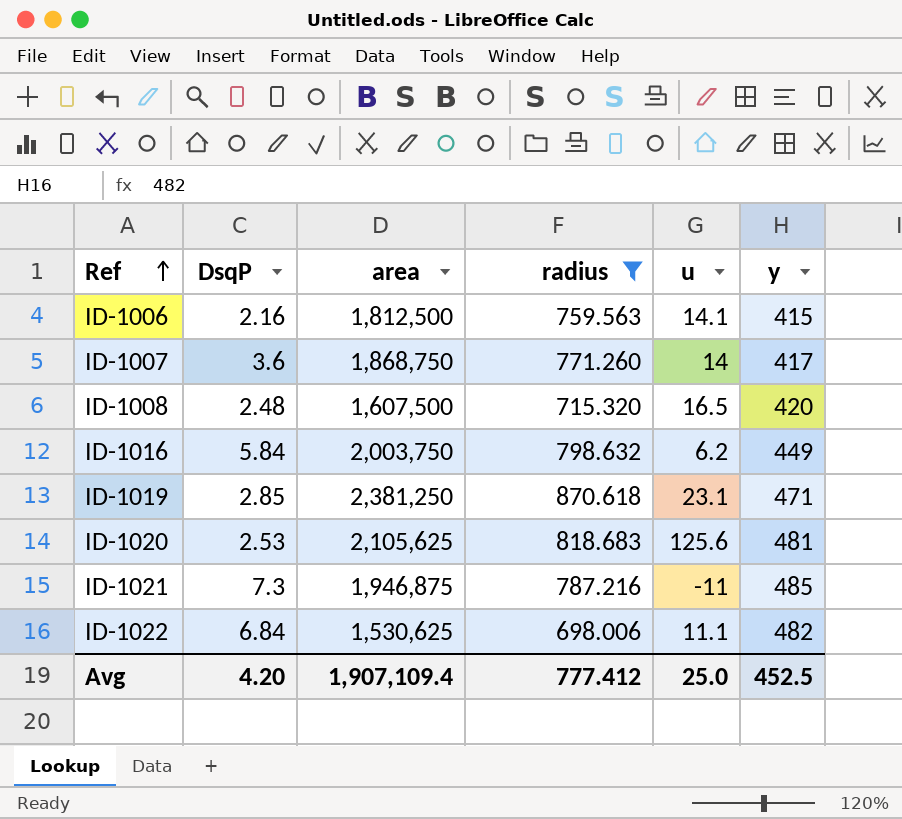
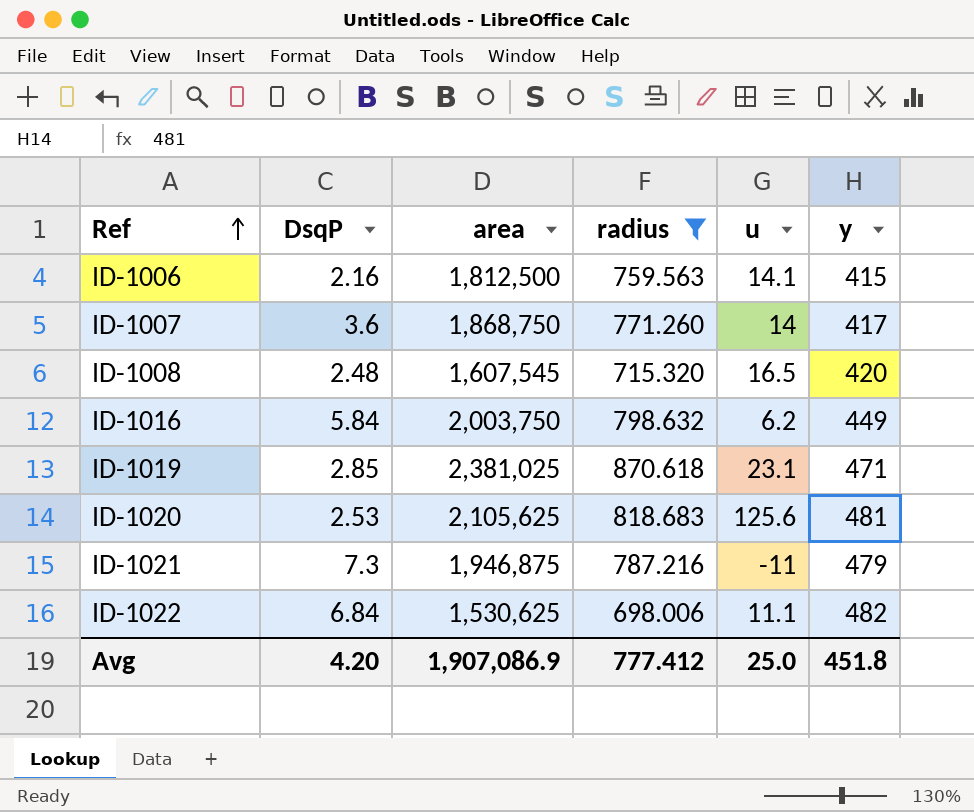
ID-1008 | area: 1,607,500 -> 1,607,545
ID-1019 | area: 2,381,250 -> 2,381,025
ID-1021 | y: 485 -> 479
Avg | area: 1,907,109.4 -> 1,907,086.9
Avg | y: 452.5 -> 451.8

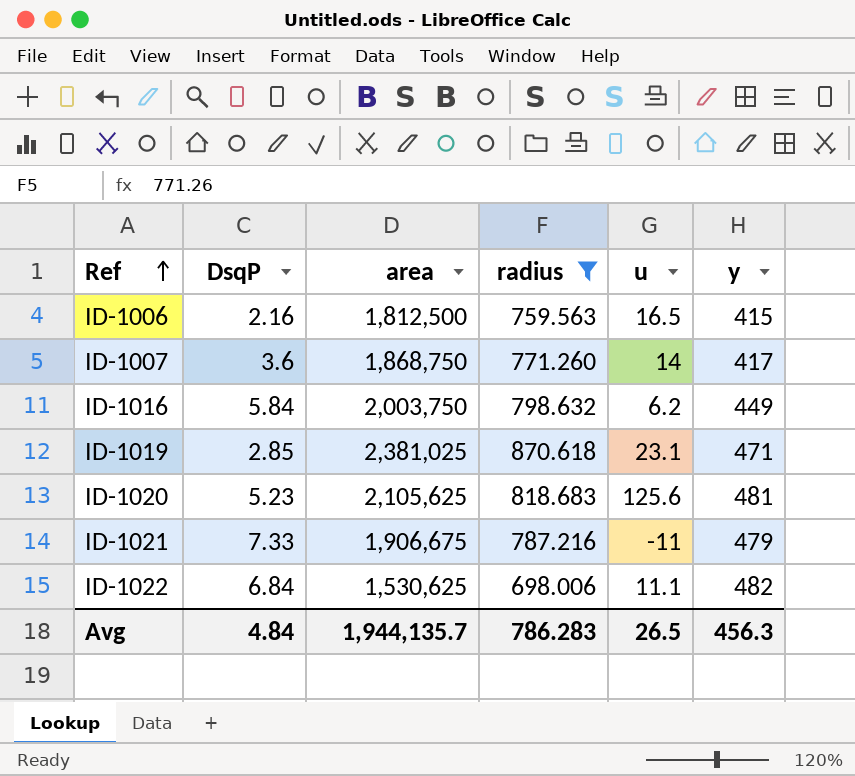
row ID-1008: 2.48 | 1,607,545 | 715.320 | 16.5 | 420 -> none
ID-1006 | u: 14.1 -> 16.5
ID-1020 | DsqP: 2.53 -> 5.23
ID-1021 | DsqP: 7.3 -> 7.33
ID-1021 | area: 1,946,875 -> 1,906,675
Avg | DsqP: 4.20 -> 4.84
Avg | area: 1,907,086.9 -> 1,944,135.7
Avg | radius: 777.412 -> 786.283
Avg | u: 25.0 -> 26.5
Avg | y: 451.8 -> 456.3

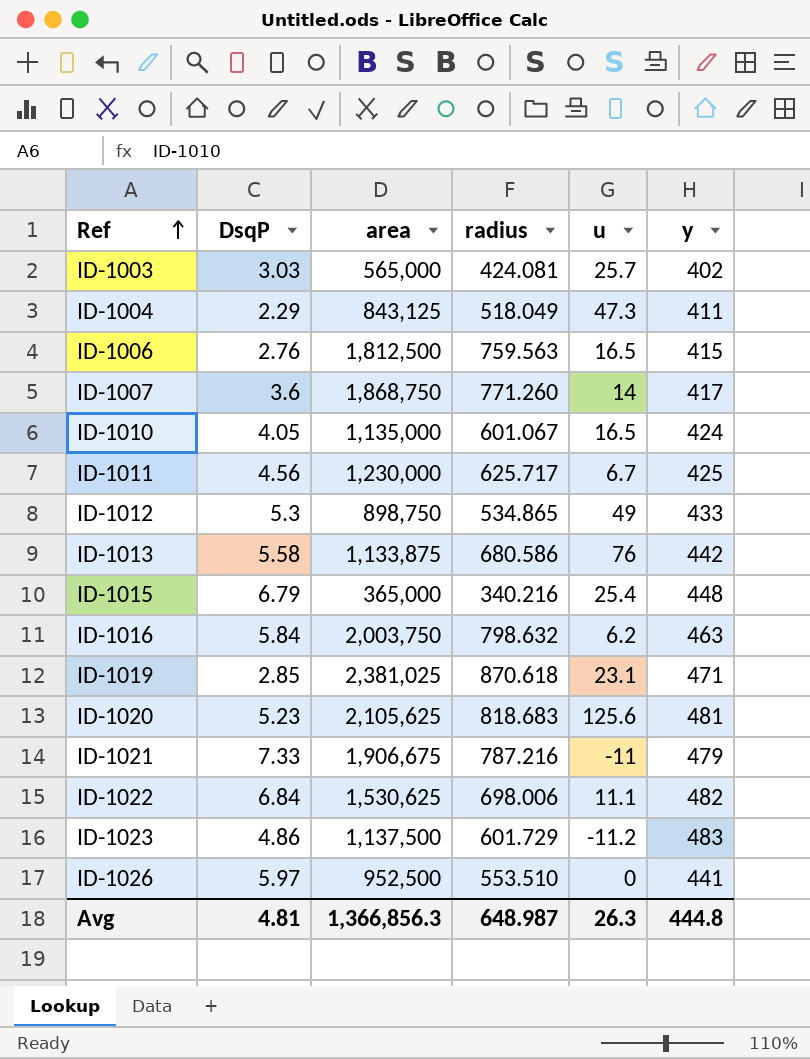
filter: radius >= 698.006 -> none
ID-1006 | DsqP: 2.16 -> 2.76
ID-1016 | y: 449 -> 463
Avg | DsqP: 4.84 -> 4.81
Avg | area: 1,944,135.7 -> 1,366,856.3
Avg | radius: 786.283 -> 648.987
Avg | u: 26.5 -> 26.3
Avg | y: 456.3 -> 444.8

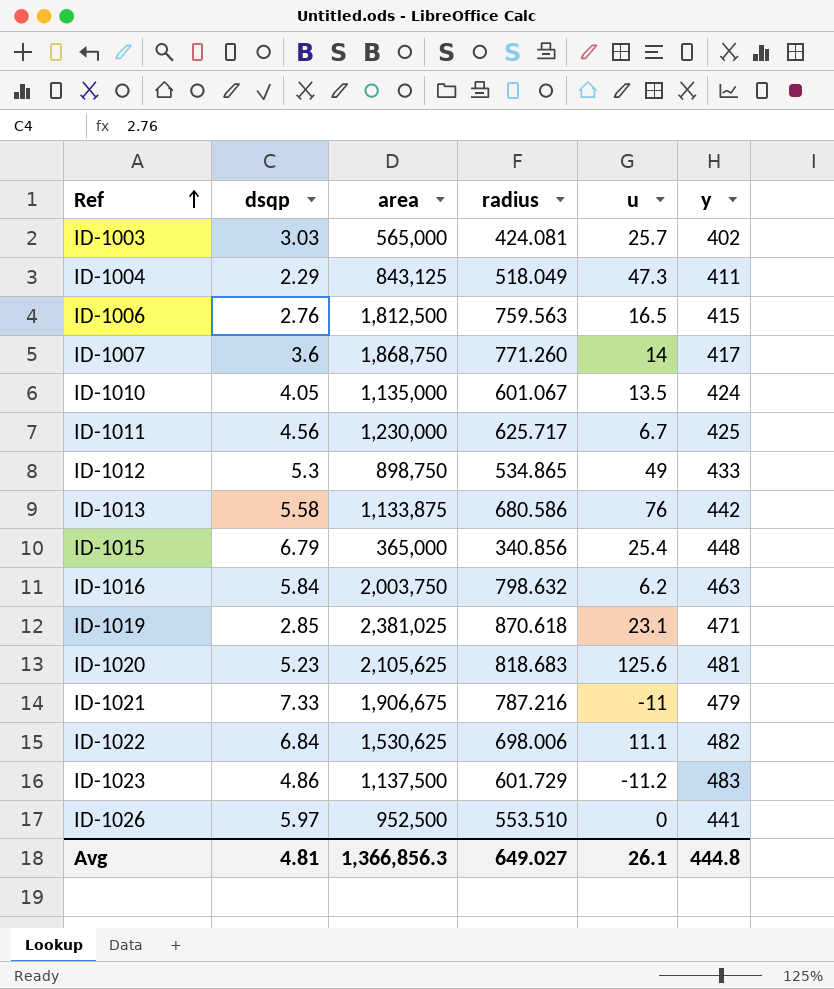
column name: DsqP -> dsqp
ID-1010 | u: 16.5 -> 13.5
ID-1015 | radius: 340.216 -> 340.856
Avg | radius: 648.987 -> 649.027
Avg | u: 26.3 -> 26.1

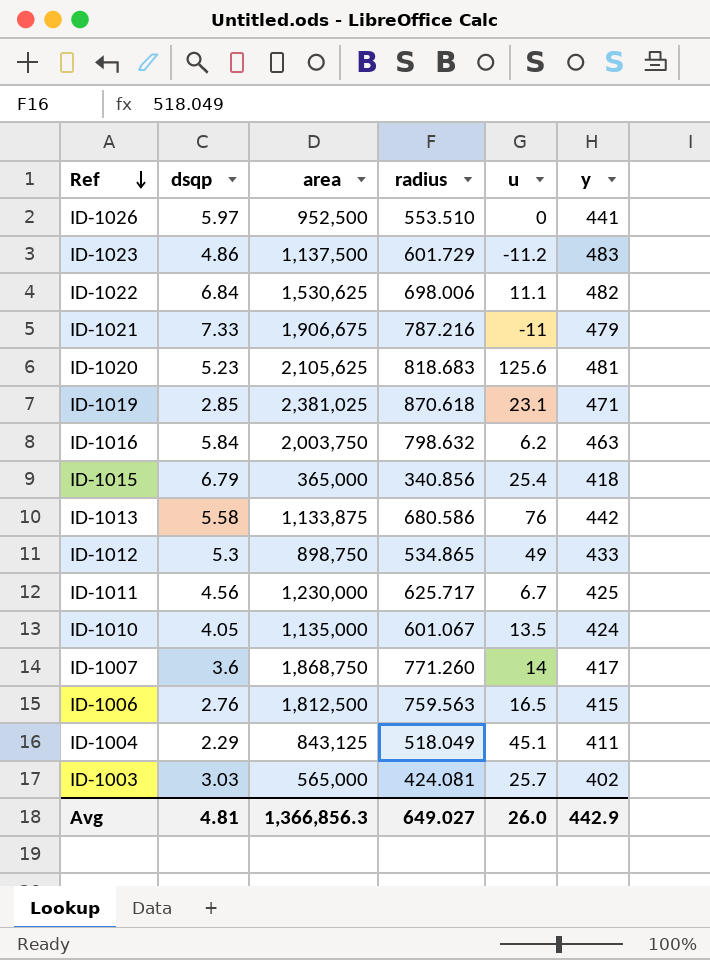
row order: Ref ascending -> Ref descending
ID-1015 | y: 448 -> 418
ID-1004 | u: 47.3 -> 45.1
Avg | u: 26.1 -> 26.0
Avg | y: 444.8 -> 442.9

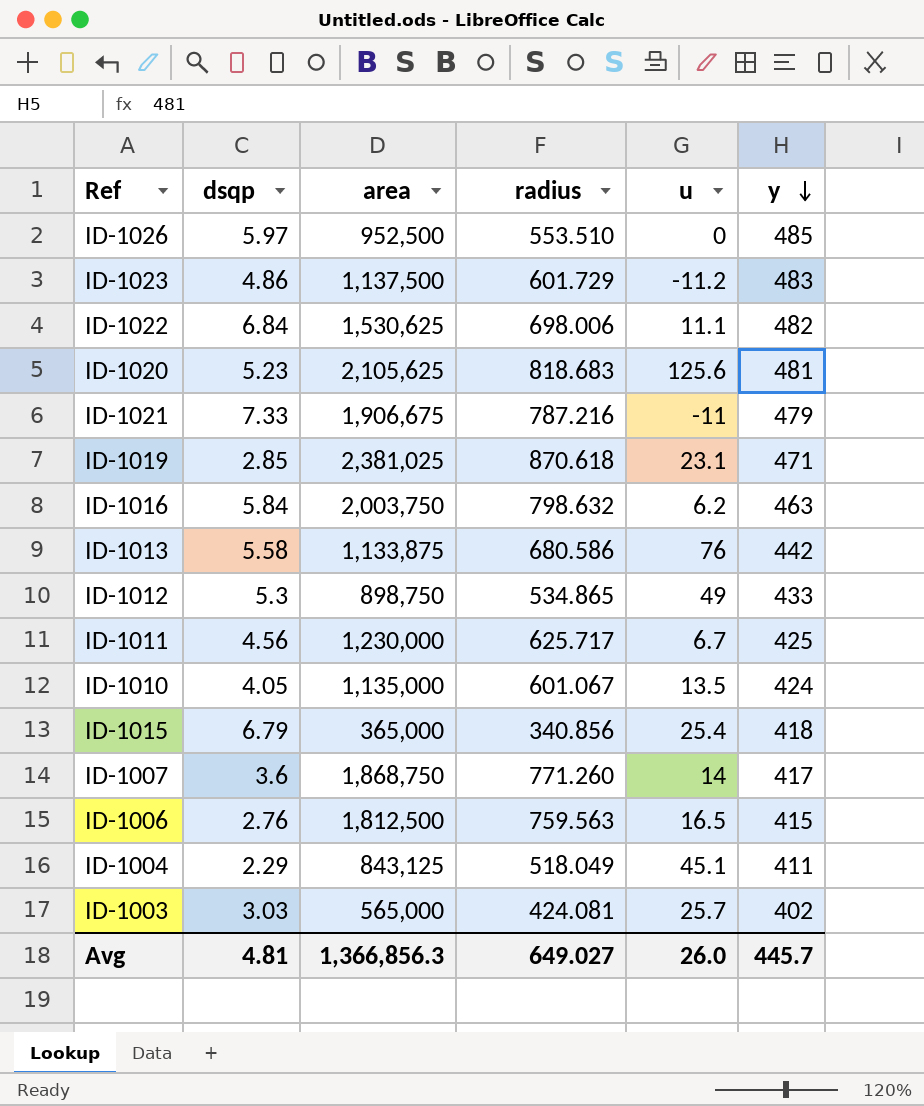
row order: Ref descending -> y descending
ID-1026 | y: 441 -> 485
Avg | y: 442.9 -> 445.7

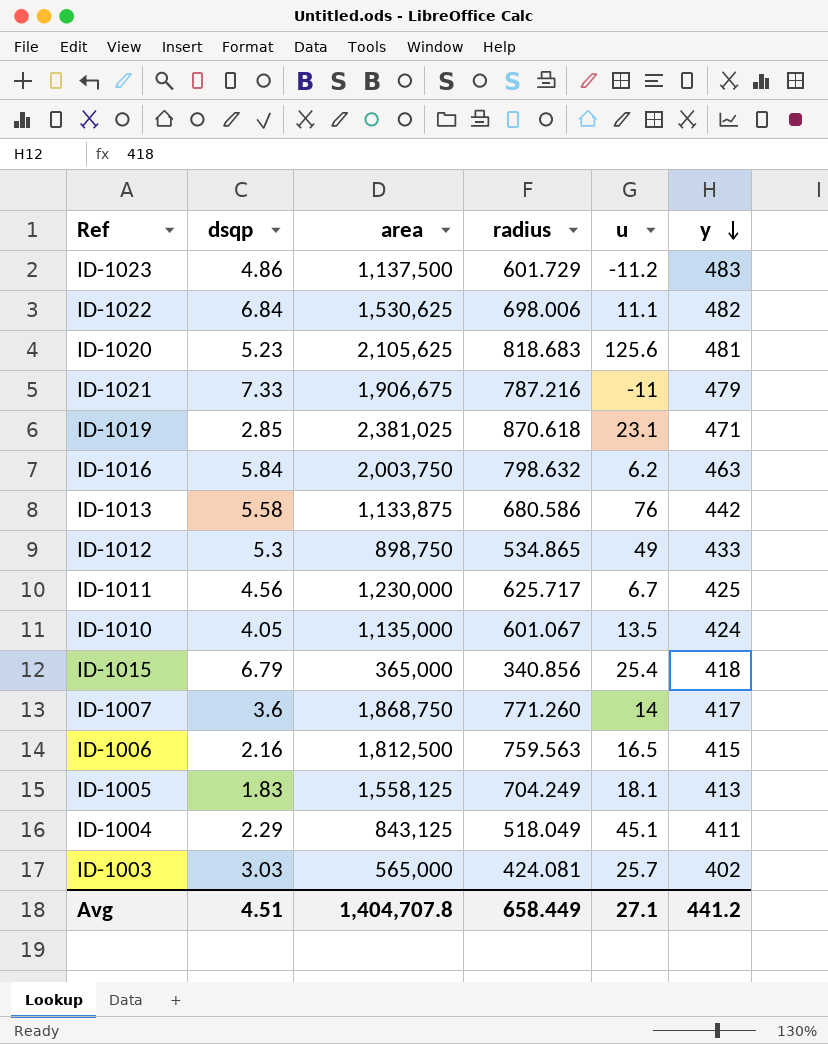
row ID-1026: 5.97 | 952,500 | 553.510 | 0 | 485 -> none
ID-1006 | dsqp: 2.76 -> 2.16
row ID-1005: none -> 1.83 | 1,558,125 | 704.249 | 18.1 | 413
Avg | dsqp: 4.81 -> 4.51
Avg | area: 1,366,856.3 -> 1,404,707.8
Avg | radius: 649.027 -> 658.449
Avg | u: 26.0 -> 27.1
Avg | y: 445.7 -> 441.2

